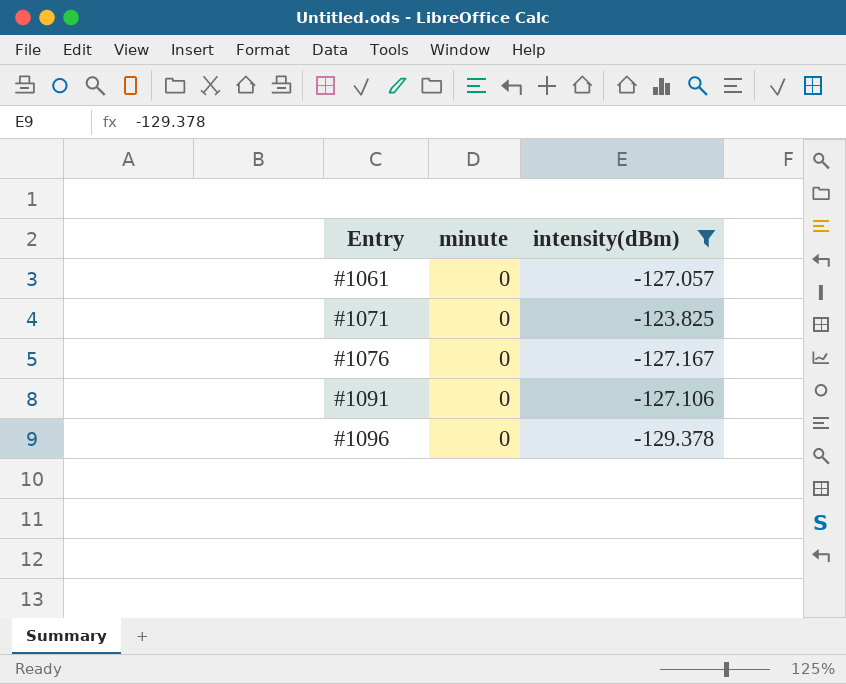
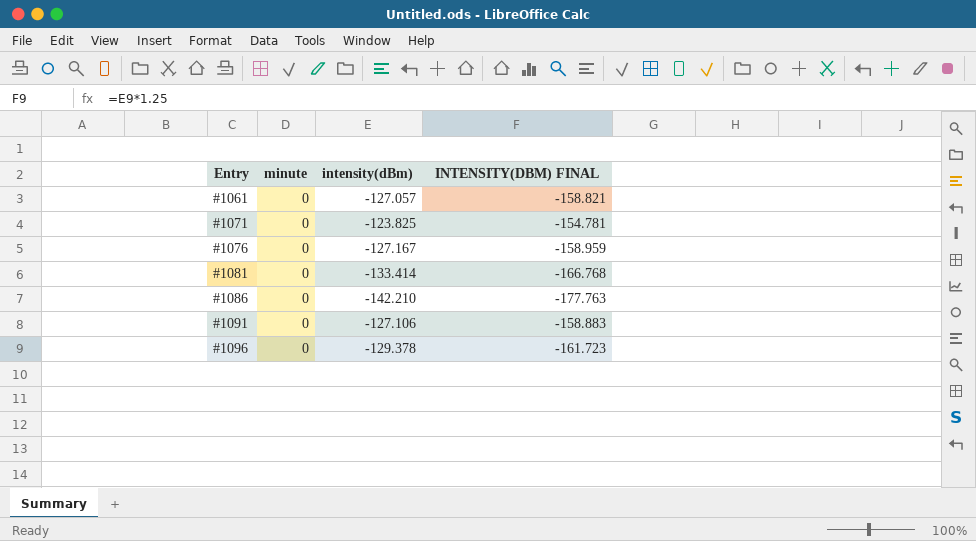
filter: intensity(dBm) >= -129.378 -> none
column INTENSITY(DBM) FINAL | formula: none -> [intensity(dBm)] * 1.25

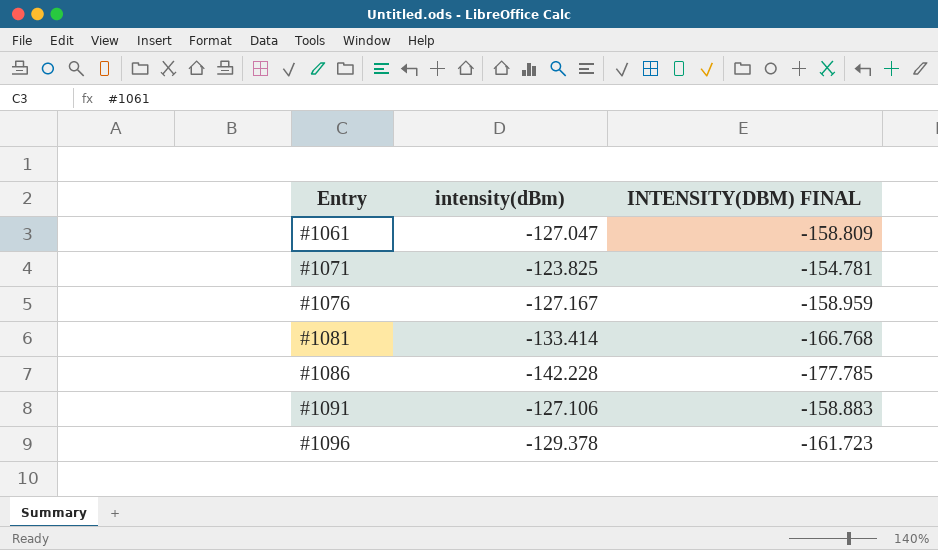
column minute | position: 2 -> none
#1061 | intensity(dBm): -127.057 -> -127.047
#1061 | INTENSITY(DBM) FINAL: -158.821 -> -158.809
#1086 | intensity(dBm): -142.210 -> -142.228
#1086 | INTENSITY(DBM) FINAL: -177.763 -> -177.785

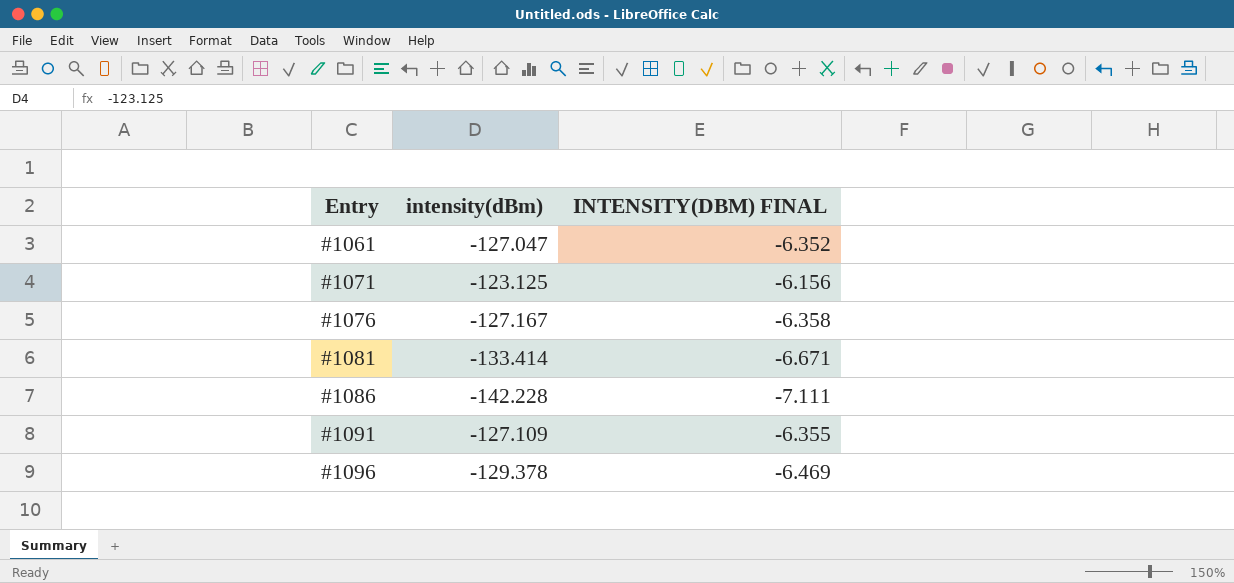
column INTENSITY(DBM) FINAL | formula: [intensity(dBm)] * 1.25 -> [intensity(dBm)] * 0.05
#1071 | intensity(dBm): -123.825 -> -123.125
#1091 | intensity(dBm): -127.106 -> -127.109

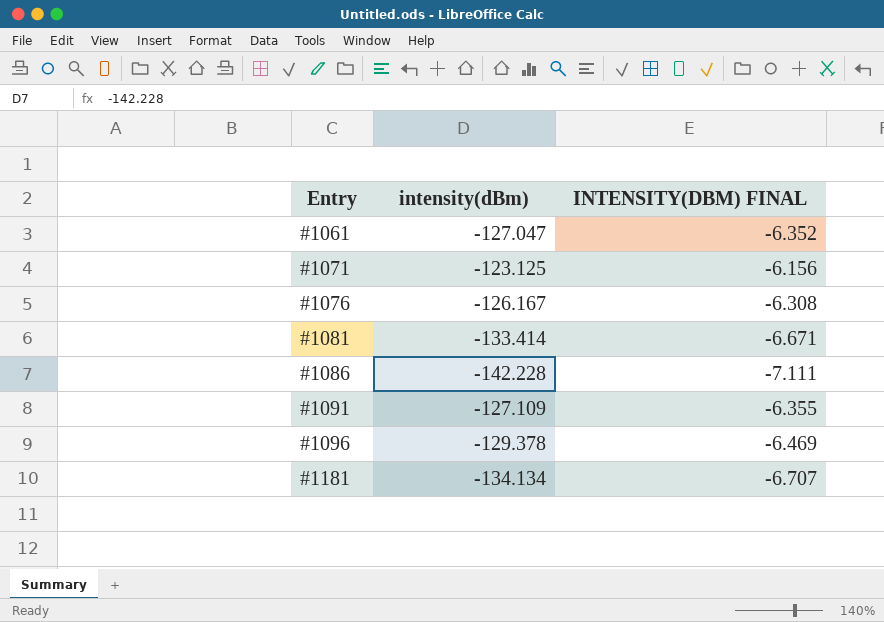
#1076 | intensity(dBm): -127.167 -> -126.167
#1076 | INTENSITY(DBM) FINAL: -6.358 -> -6.308
row #1181: none -> -134.134 | -6.707

